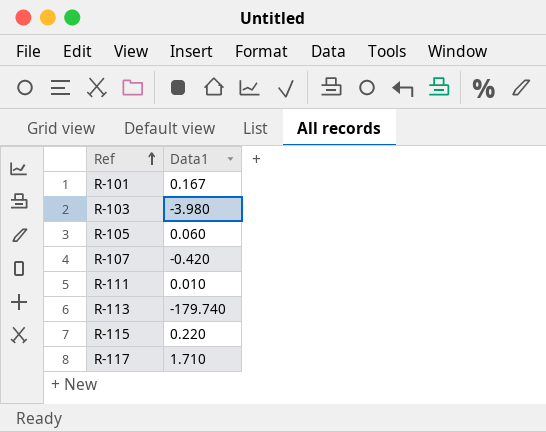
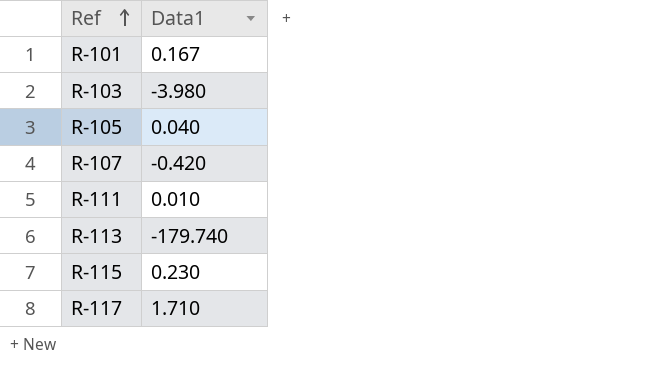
R-105 | Data1: 0.060 -> 0.040
R-115 | Data1: 0.220 -> 0.230

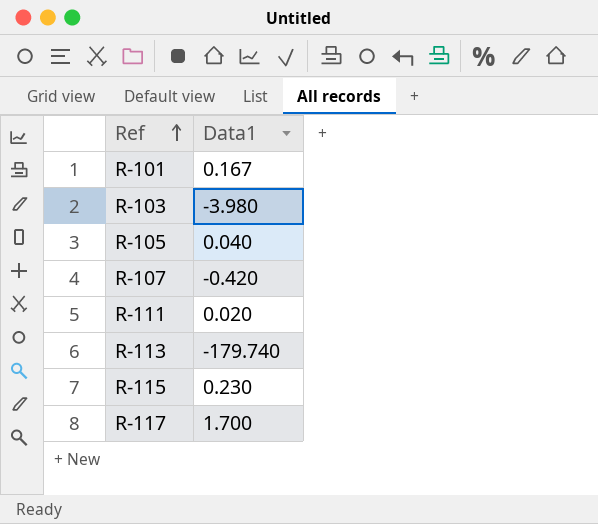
R-111 | Data1: 0.010 -> 0.020
R-117 | Data1: 1.710 -> 1.700

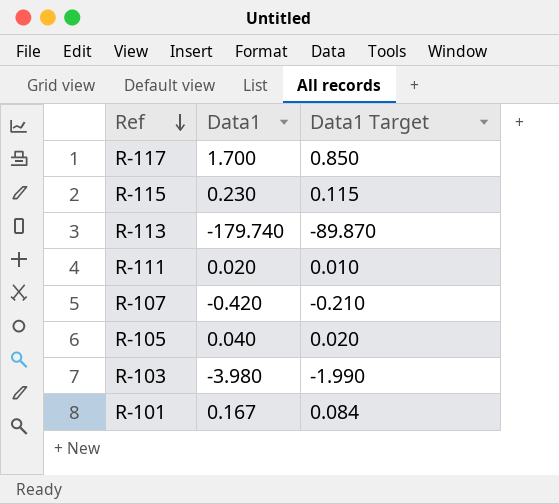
row order: Ref ascending -> Ref descending
column Data1 Target | formula: none -> [Data1] * 0.5

